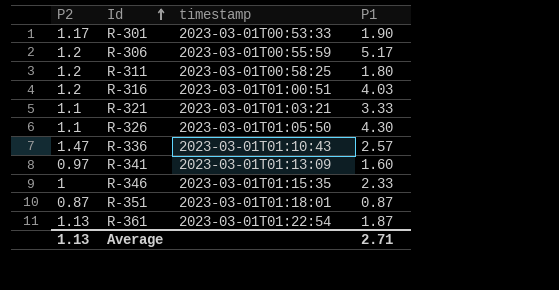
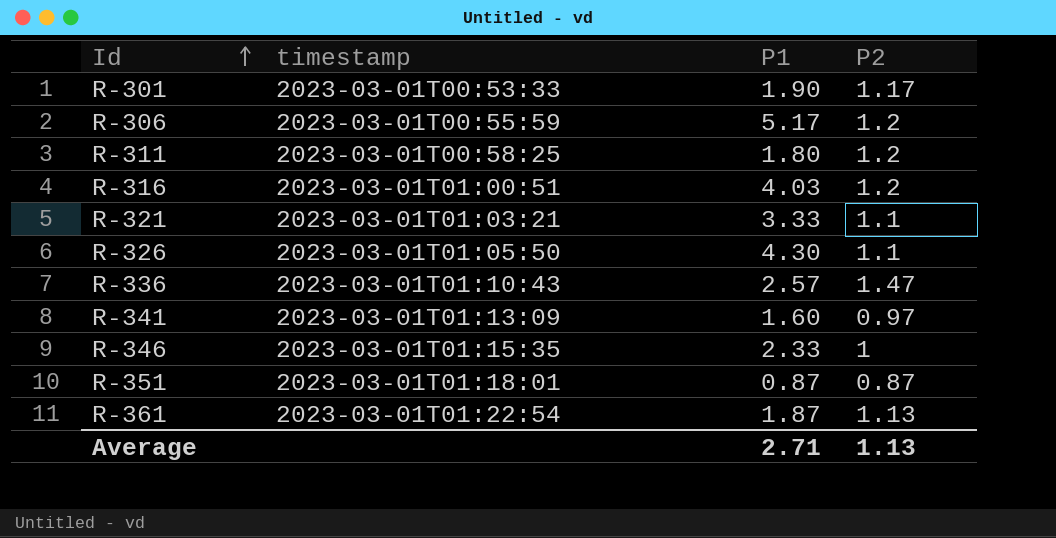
column P2 | position: 1 -> 4

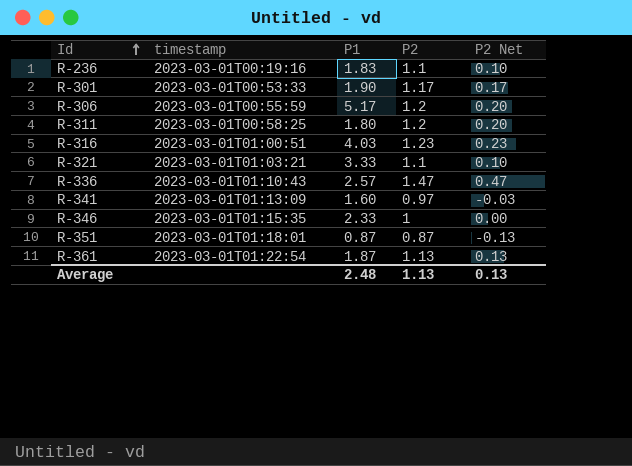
column P2 Net | formula: none -> [P2] - 1
row R-326: 2023-03-01T01:05:50 | 4.30 | 1.1 -> none
row R-236: none -> 2023-03-01T00:19:16 | 1.83 | 1.1 | 0.10
R-316 | P2: 1.2 -> 1.23
Average | P1: 2.71 -> 2.48

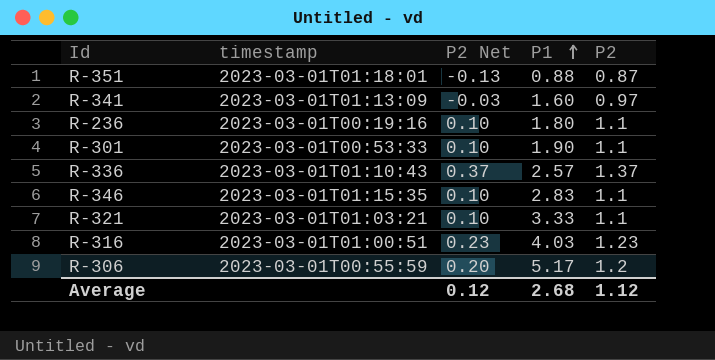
row order: Id ascending -> P1 ascending
column P2 Net | position: 5 -> 3
row R-311: 2023-03-01T00:58:25 | 1.80 | 1.2 | 0.20 -> none
row R-361: 2023-03-01T01:22:54 | 1.87 | 1.13 | 0.13 -> none
R-351 | P1: 0.87 -> 0.88
R-236 | P1: 1.83 -> 1.80
R-301 | P2 Net: 0.17 -> 0.10
R-301 | P2: 1.17 -> 1.1
R-336 | P2 Net: 0.47 -> 0.37
R-336 | P2: 1.47 -> 1.37
R-346 | P2 Net: 0.00 -> 0.10
R-346 | P1: 2.33 -> 2.83
R-346 | P2: 1 -> 1.1
Average | P2 Net: 0.13 -> 0.12
Average | P1: 2.48 -> 2.68
Average | P2: 1.13 -> 1.12

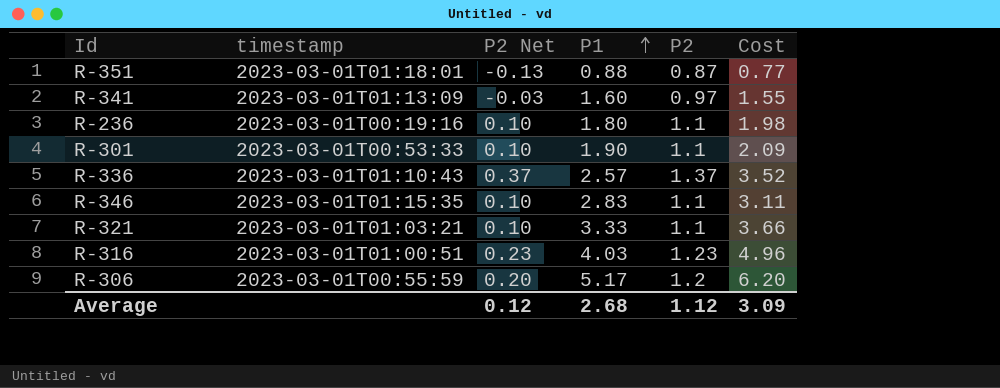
column Cost | formula: none -> [P1] * [P2]

